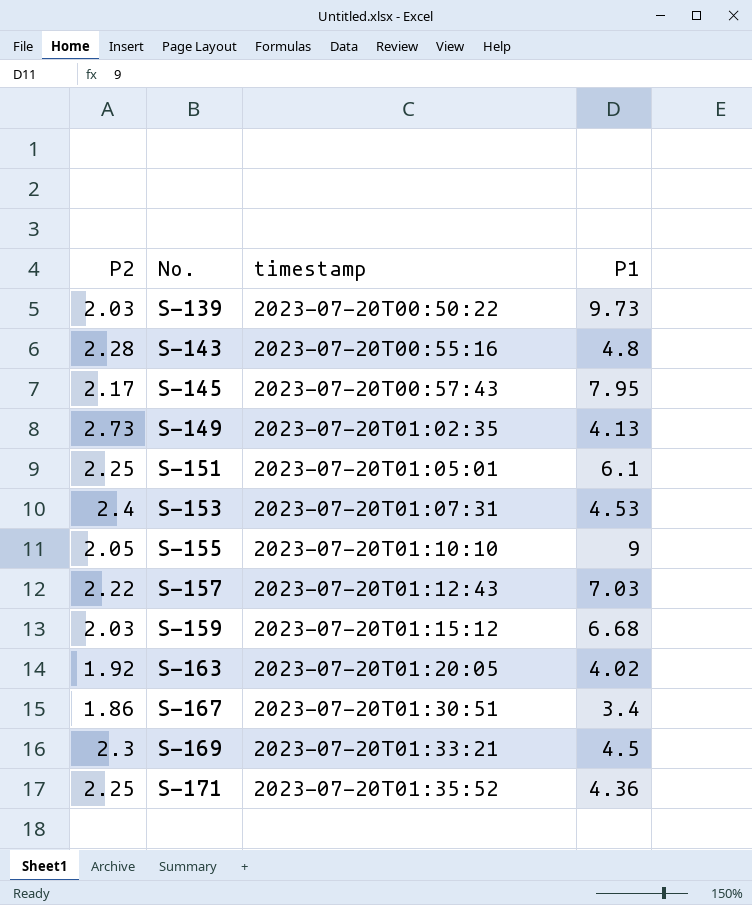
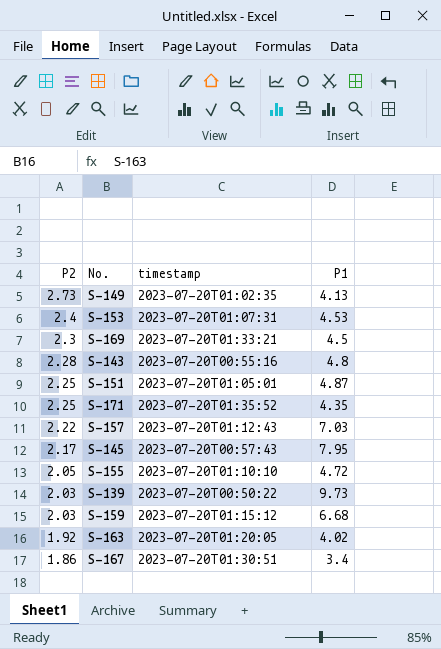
row order: No. ascending -> P2 descending
S-151 | P1: 6.1 -> 4.87
S-171 | P1: 4.36 -> 4.35
S-155 | P1: 9 -> 4.72

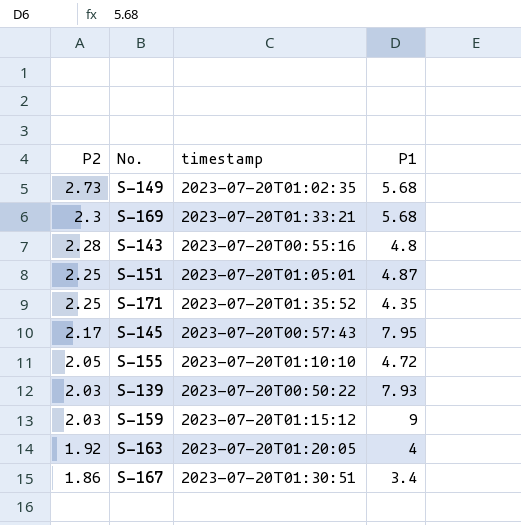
row S-153: 2.4 | 2023-07-20T01:07:31 | 4.53 -> none
row S-157: 2.22 | 2023-07-20T01:12:43 | 7.03 -> none
S-149 | P1: 4.13 -> 5.68
S-169 | P1: 4.5 -> 5.68
S-139 | P1: 9.73 -> 7.93
S-159 | P1: 6.68 -> 9
S-163 | P1: 4.02 -> 4

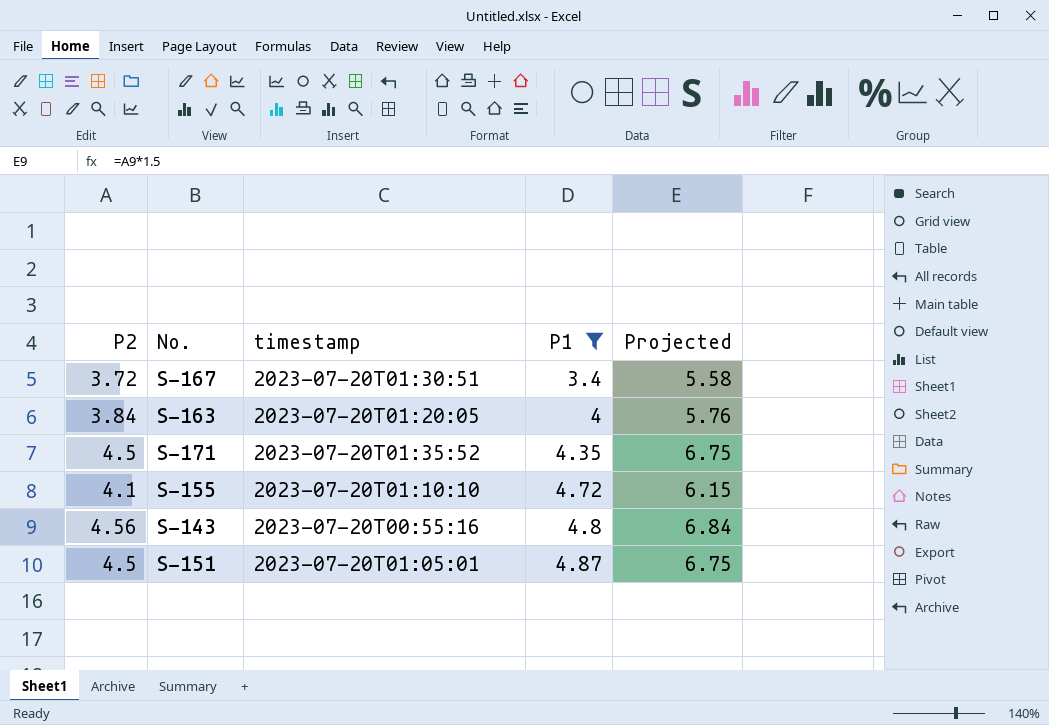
filter: none -> P1 <= 4.87
row order: P2 descending -> P1 ascending
column Projected | formula: none -> [P2] * 1.5
S-167 | P2: 1.86 -> 3.72
S-163 | P2: 1.92 -> 3.84
S-171 | P2: 2.25 -> 4.5
S-155 | P2: 2.05 -> 4.1
S-143 | P2: 2.28 -> 4.56
S-151 | P2: 2.25 -> 4.5

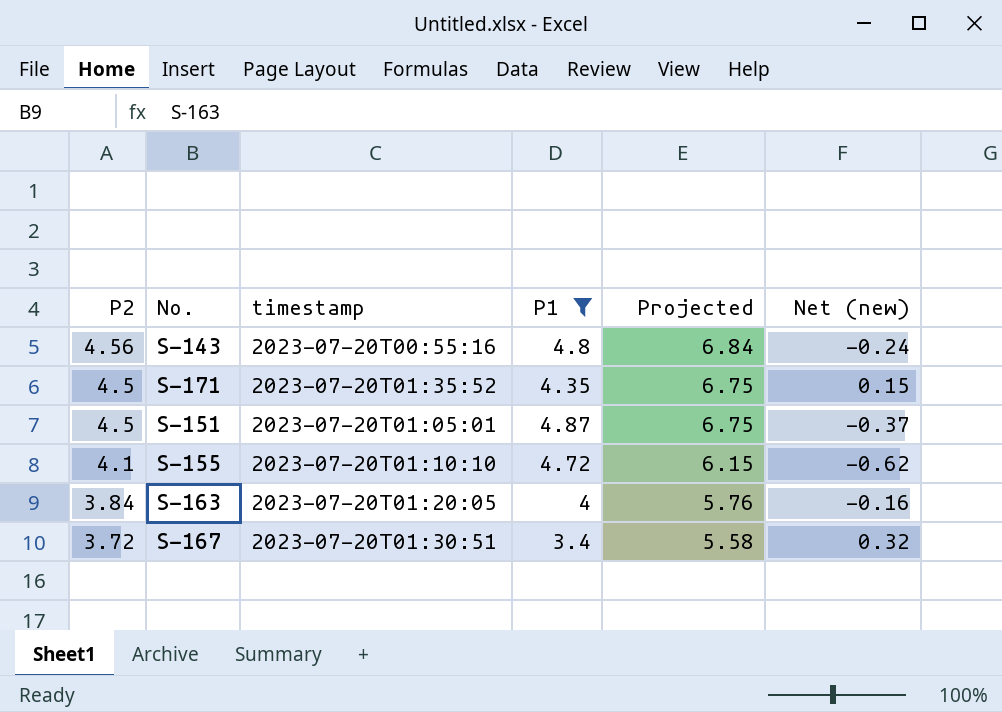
row order: P1 ascending -> P2 descending
column Net (new) | formula: none -> [P2] - [P1]

